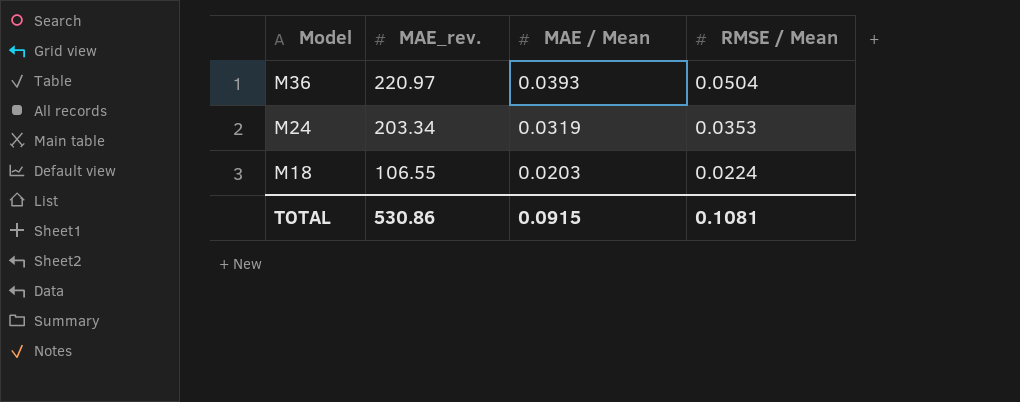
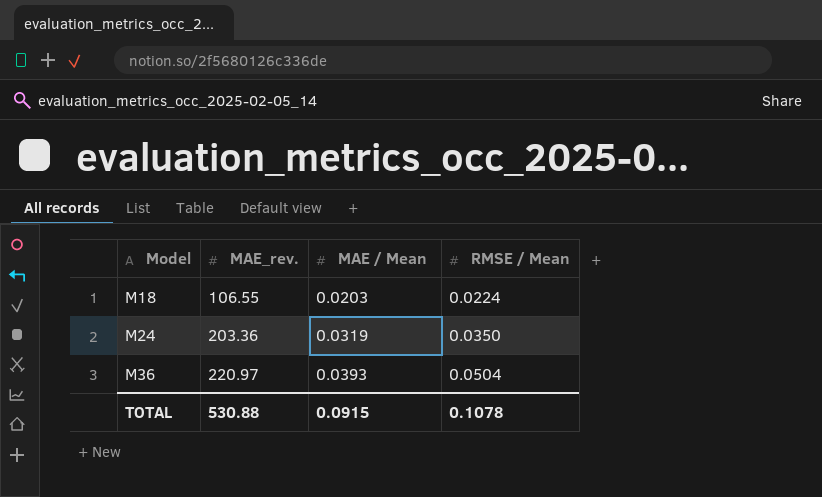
row order: Model descending -> Model ascending
M24 | MAE_rev.: 203.34 -> 203.36
M24 | RMSE / Mean: 0.0353 -> 0.0350
TOTAL | MAE_rev.: 530.86 -> 530.88
TOTAL | RMSE / Mean: 0.1081 -> 0.1078

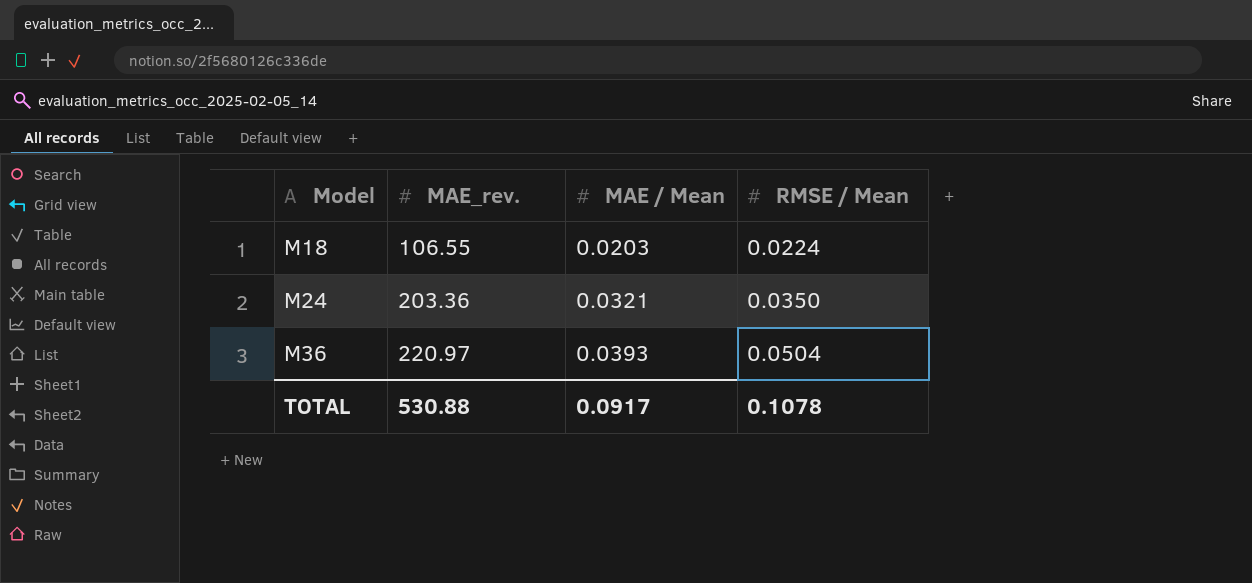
M24 | MAE / Mean: 0.0319 -> 0.0321
TOTAL | MAE / Mean: 0.0915 -> 0.0917

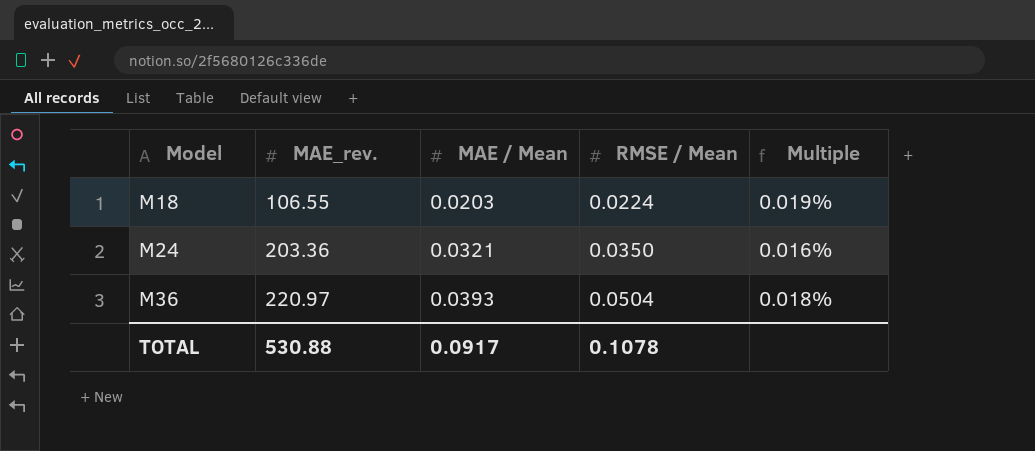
column Multiple | formula: none -> [MAE / Mean] / [MAE_rev.]

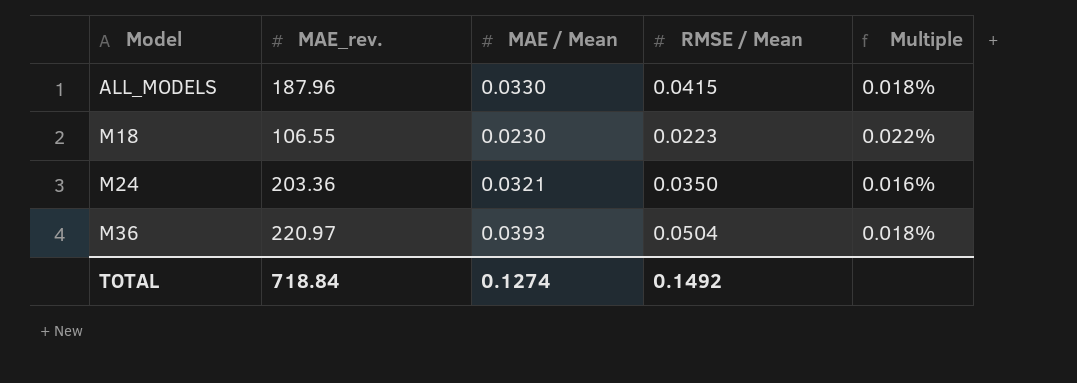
row ALL_MODELS: none -> 187.96 | 0.0330 | 0.0415 | 0.018%
M18 | MAE / Mean: 0.0203 -> 0.0230
M18 | RMSE / Mean: 0.0224 -> 0.0223
M18 | Multiple: 0.019% -> 0.022%
TOTAL | MAE_rev.: 530.88 -> 718.84
TOTAL | MAE / Mean: 0.0917 -> 0.1274
TOTAL | RMSE / Mean: 0.1078 -> 0.1492

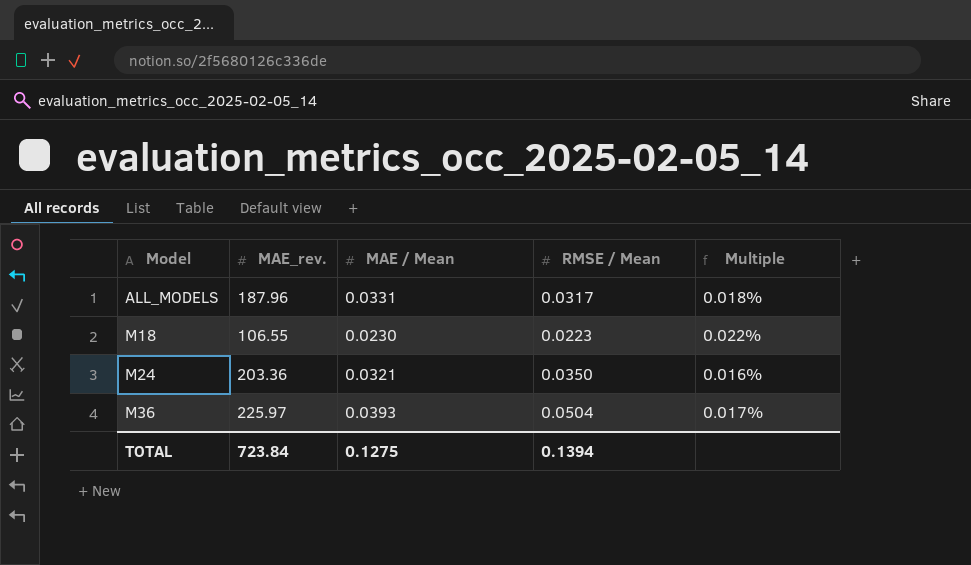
ALL_MODELS | MAE / Mean: 0.0330 -> 0.0331
ALL_MODELS | RMSE / Mean: 0.0415 -> 0.0317
M36 | MAE_rev.: 220.97 -> 225.97
M36 | Multiple: 0.018% -> 0.017%
TOTAL | MAE_rev.: 718.84 -> 723.84
TOTAL | MAE / Mean: 0.1274 -> 0.1275
TOTAL | RMSE / Mean: 0.1492 -> 0.1394

